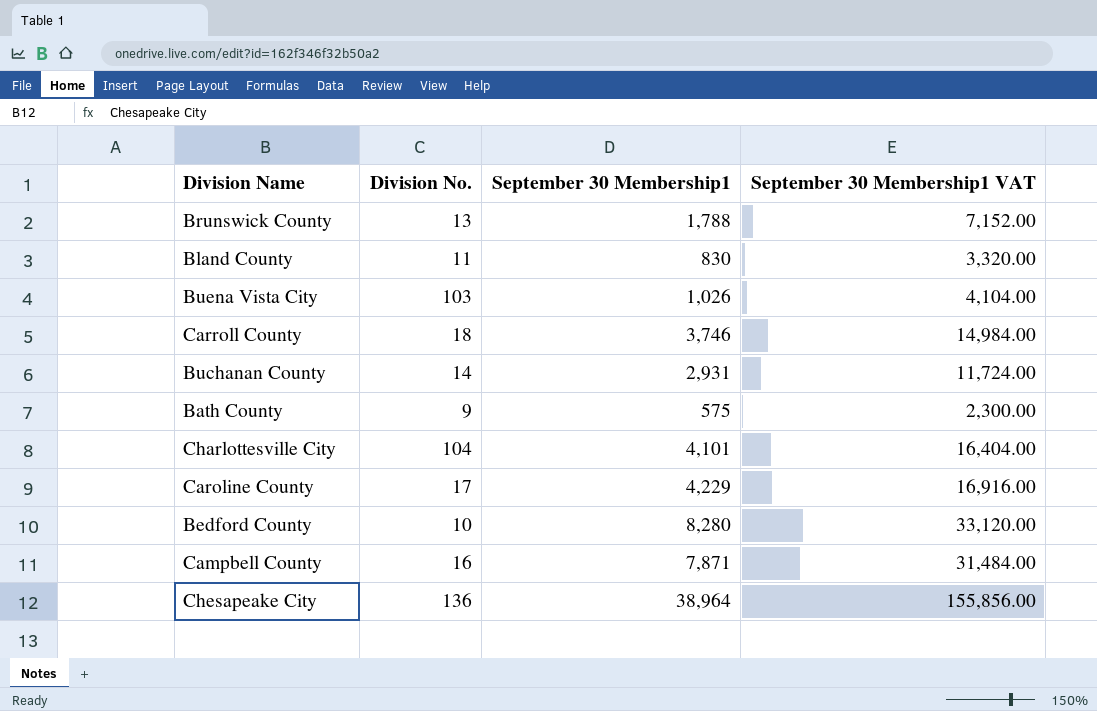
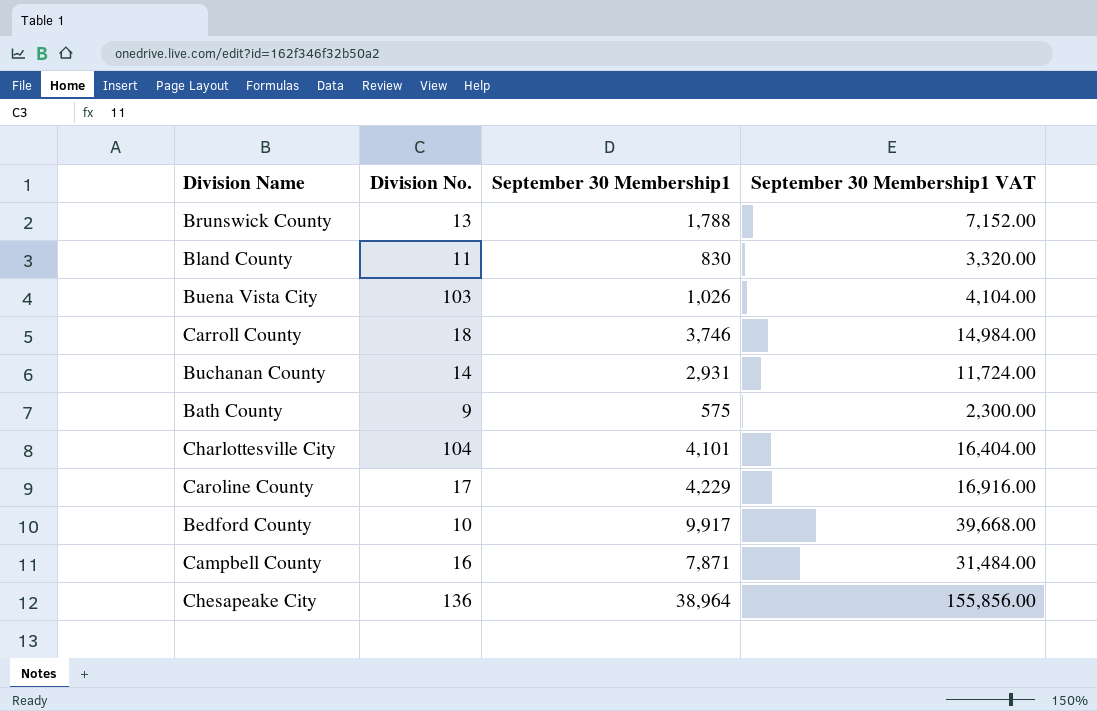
Bedford County | September 30 Membership1: 8,280 -> 9,917
Bedford County | September 30 Membership1 VAT: 33,120.00 -> 39,668.00

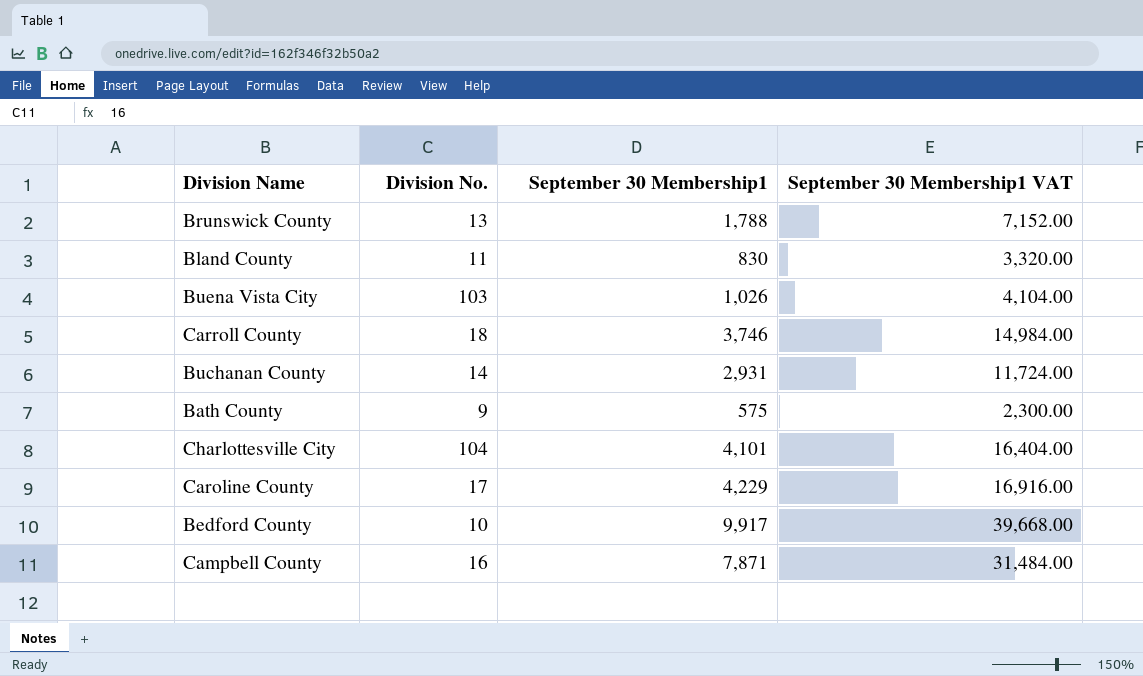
row Chesapeake City: 136 | 38,964 | 155,856.00 -> none

